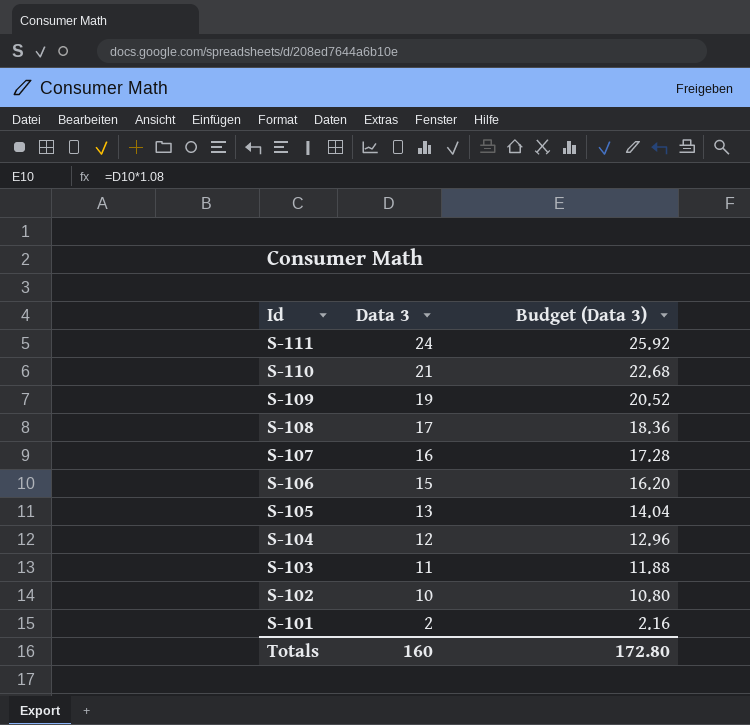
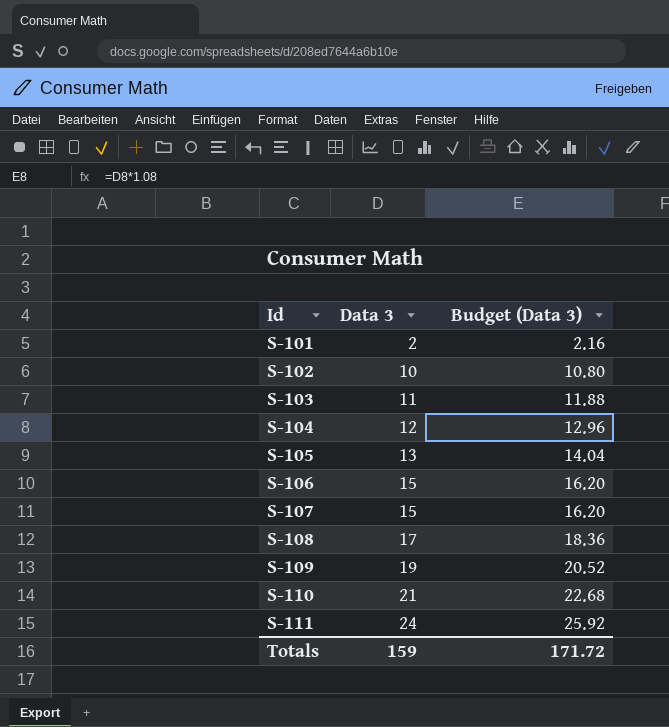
row order: Id descending -> Id ascending
S-107 | Data 3: 16 -> 15
S-107 | Budget (Data 3): 17.28 -> 16.20
Totals | Data 3: 160 -> 159
Totals | Budget (Data 3): 172.80 -> 171.72

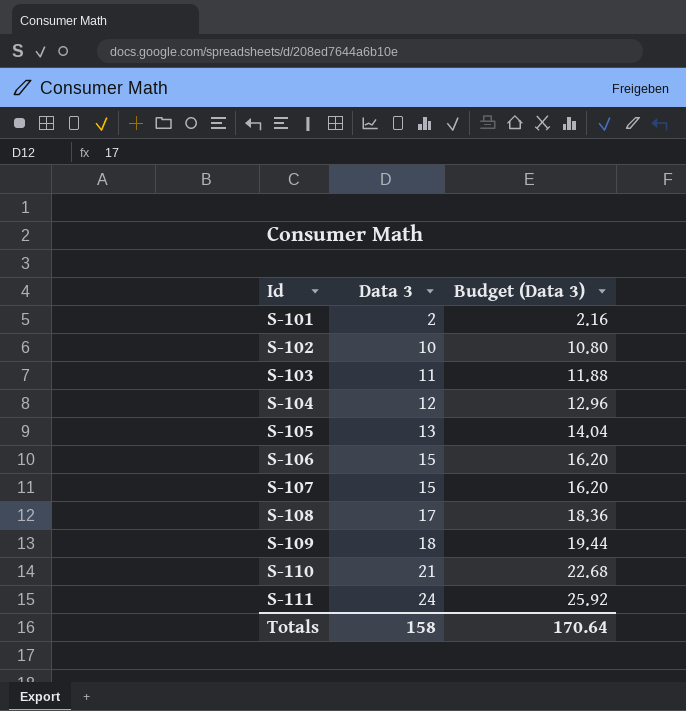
S-109 | Data 3: 19 -> 18
S-109 | Budget (Data 3): 20.52 -> 19.44
Totals | Data 3: 159 -> 158
Totals | Budget (Data 3): 171.72 -> 170.64

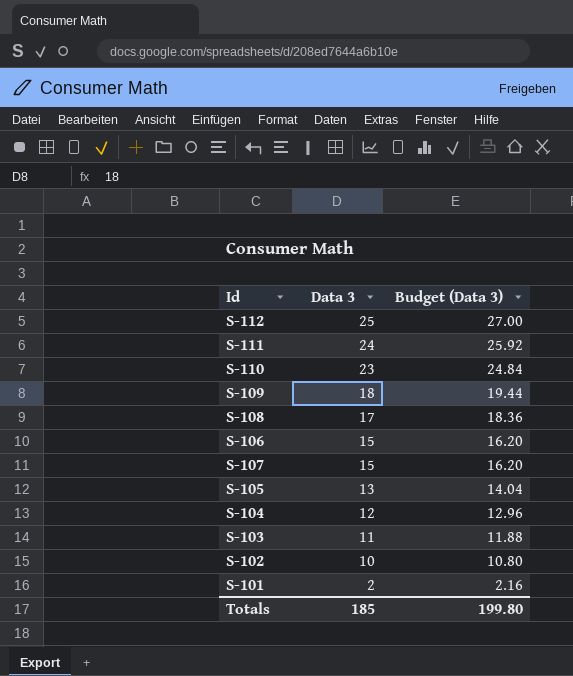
row order: Id ascending -> Data 3 descending
row S-112: none -> 25 | 27.00
S-110 | Data 3: 21 -> 23
S-110 | Budget (Data 3): 22.68 -> 24.84
Totals | Data 3: 158 -> 185
Totals | Budget (Data 3): 170.64 -> 199.80

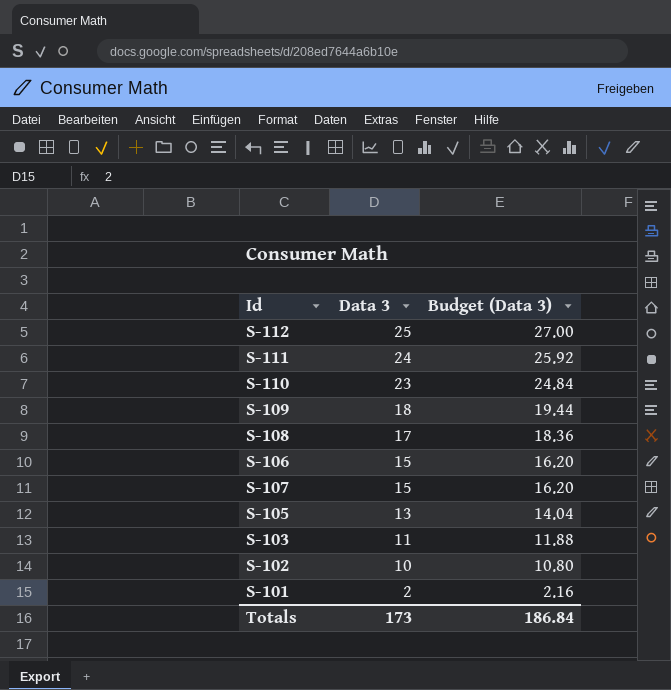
row S-104: 12 | 12.96 -> none
Totals | Data 3: 185 -> 173
Totals | Budget (Data 3): 199.80 -> 186.84

